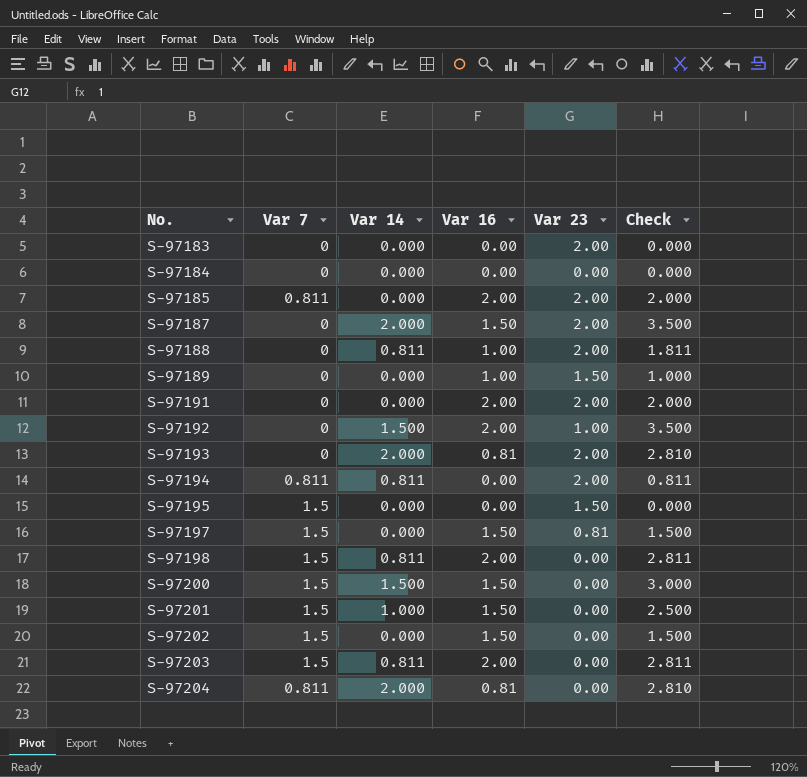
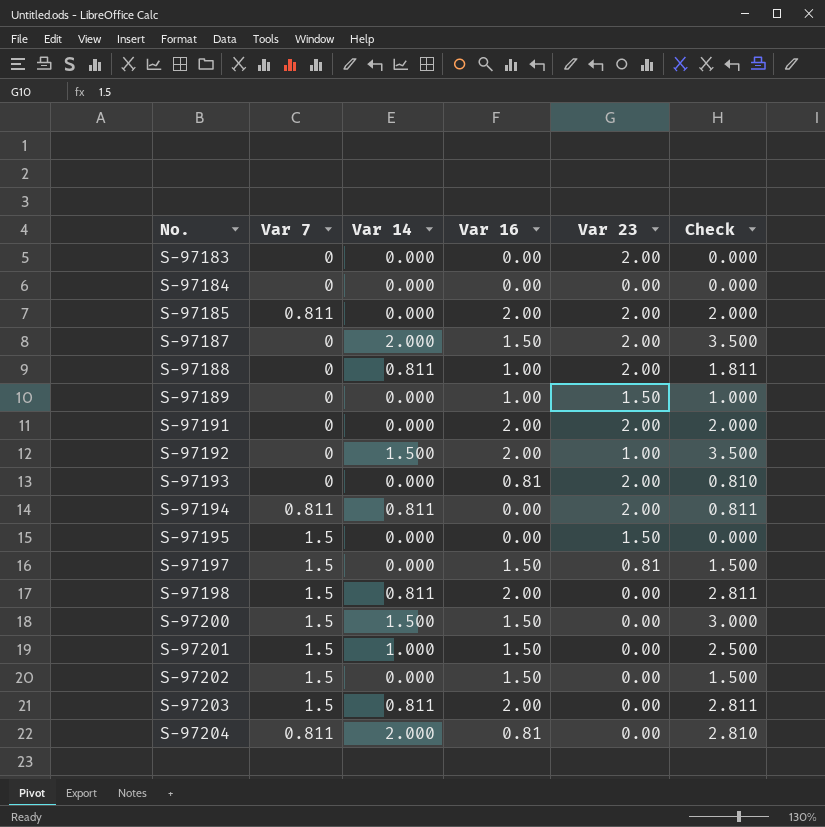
S-97193 | Var 14: 2.000 -> 0.000
S-97193 | Check: 2.810 -> 0.810

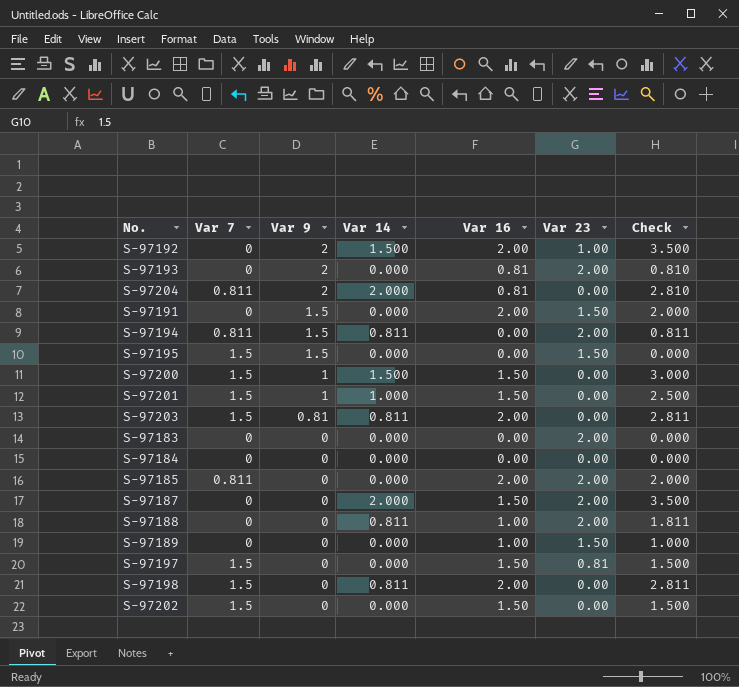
row order: No. ascending -> Var 9 descending
column Var 9 | position: none -> 3
S-97191 | Var 23: 2.00 -> 1.50

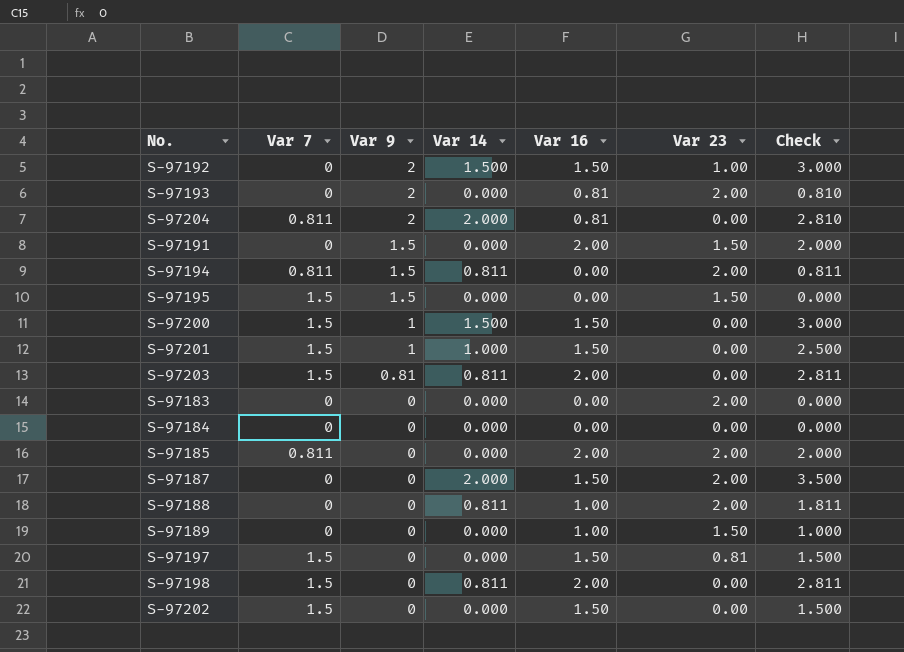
S-97192 | Var 16: 2.00 -> 1.50
S-97192 | Check: 3.500 -> 3.000

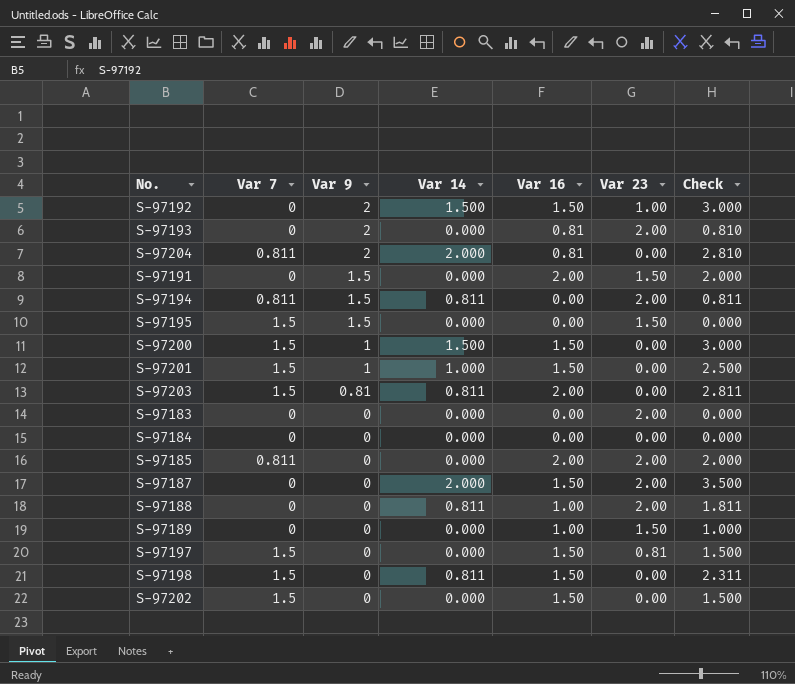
S-97198 | Var 16: 2.00 -> 1.50
S-97198 | Check: 2.811 -> 2.311

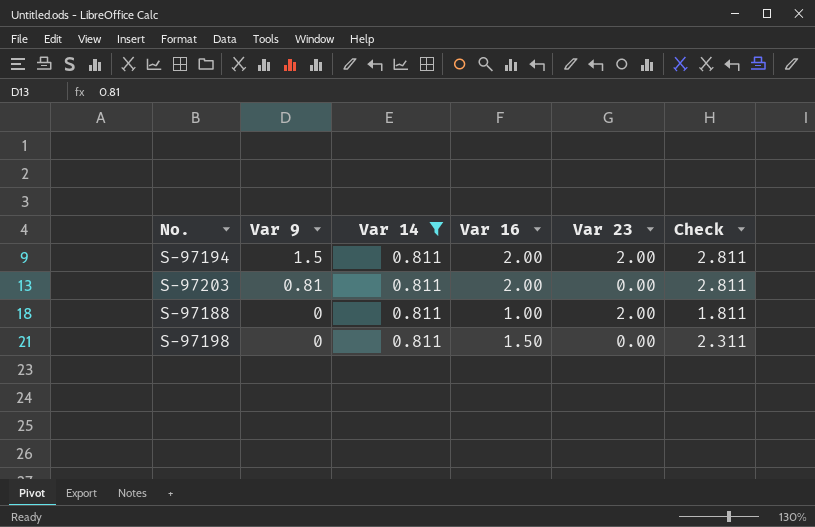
filter: none -> Var 14 = 0.811
column Var 7 | position: 2 -> none
S-97194 | Var 16: 0.00 -> 2.00
S-97194 | Check: 0.811 -> 2.811

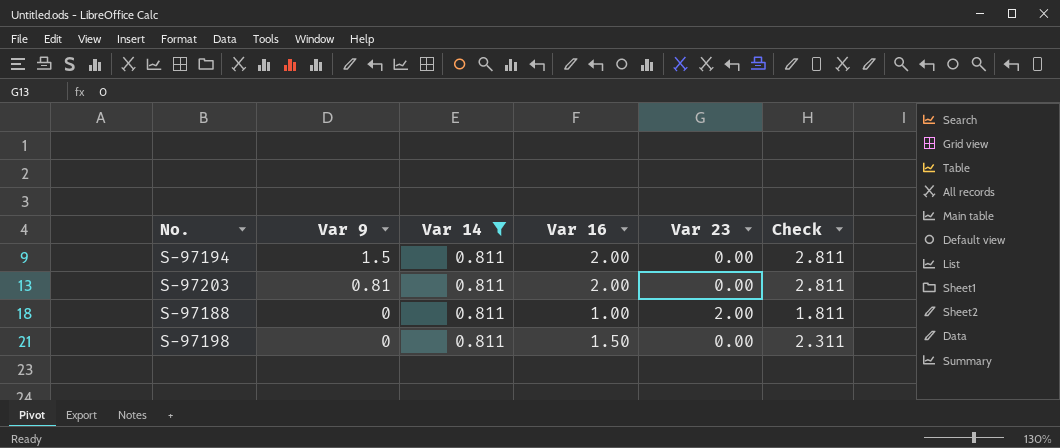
S-97194 | Var 23: 2.00 -> 0.00

